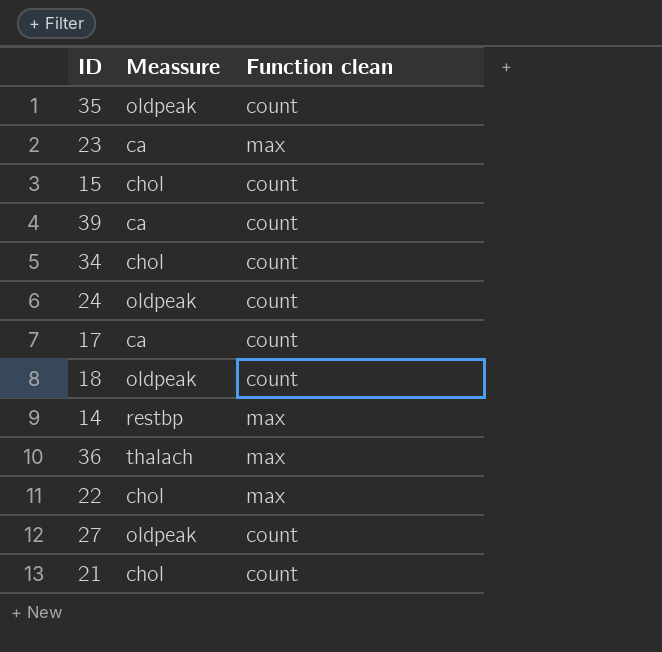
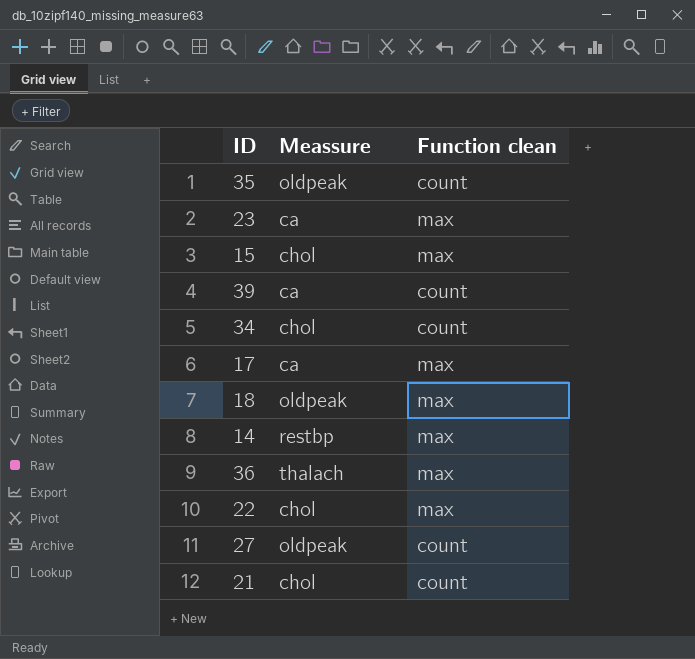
row 24: oldpeak | count -> none
15 | Function clean: count -> max
17 | Function clean: count -> max
18 | Function clean: count -> max

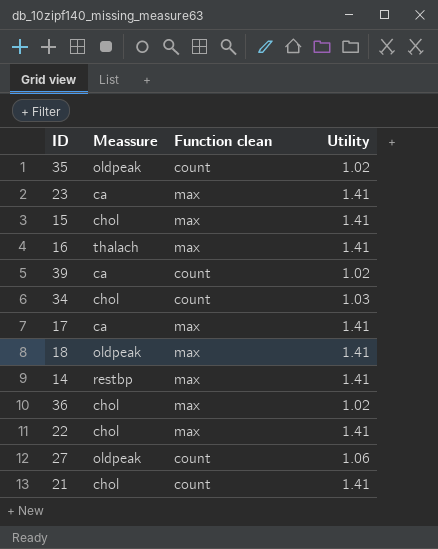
column Utility | position: none -> 4
row 16: none -> thalach | max | 1.41
36 | Meassure: thalach -> chol

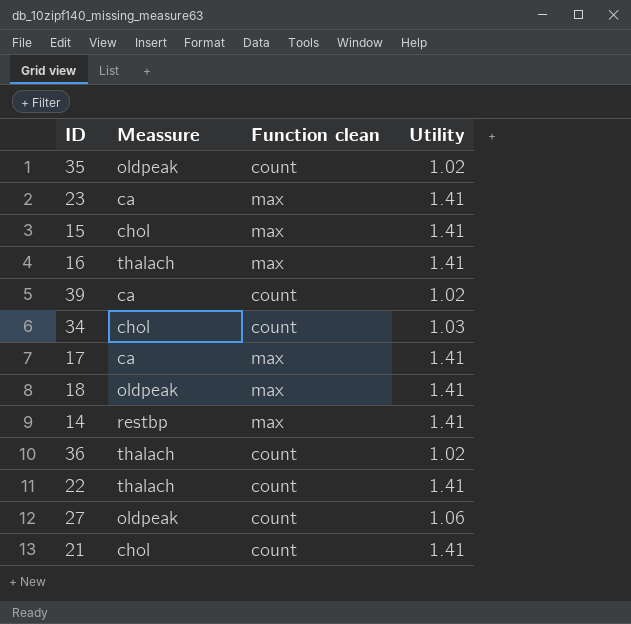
36 | Meassure: chol -> thalach
36 | Function clean: max -> count
22 | Meassure: chol -> thalach
22 | Function clean: max -> count

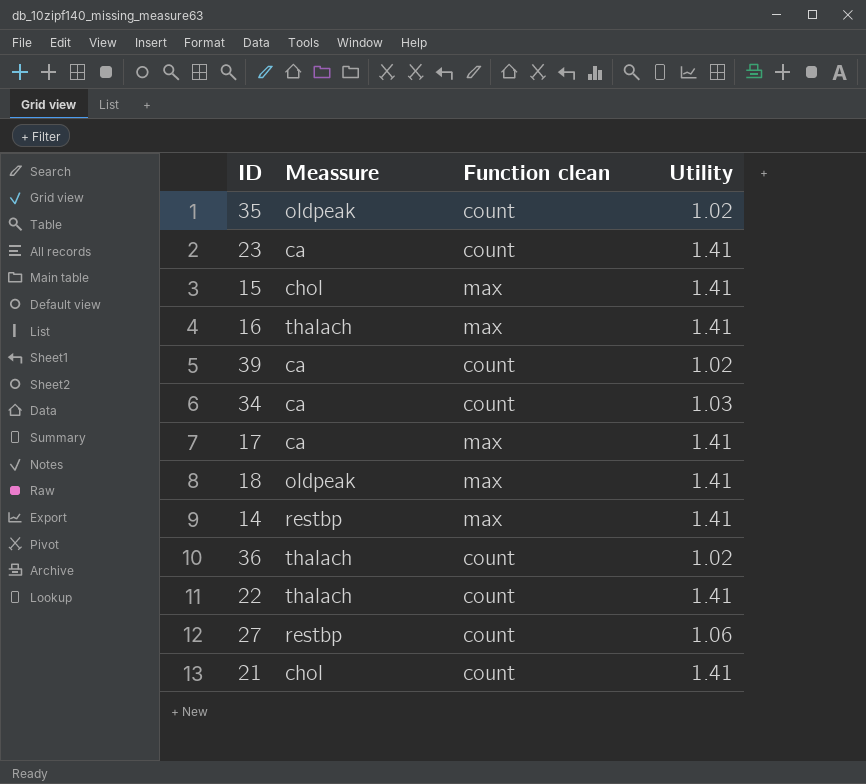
23 | Function clean: max -> count
34 | Meassure: chol -> ca
27 | Meassure: oldpeak -> restbp

